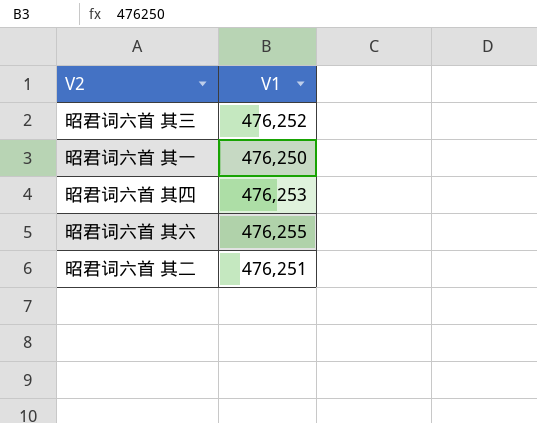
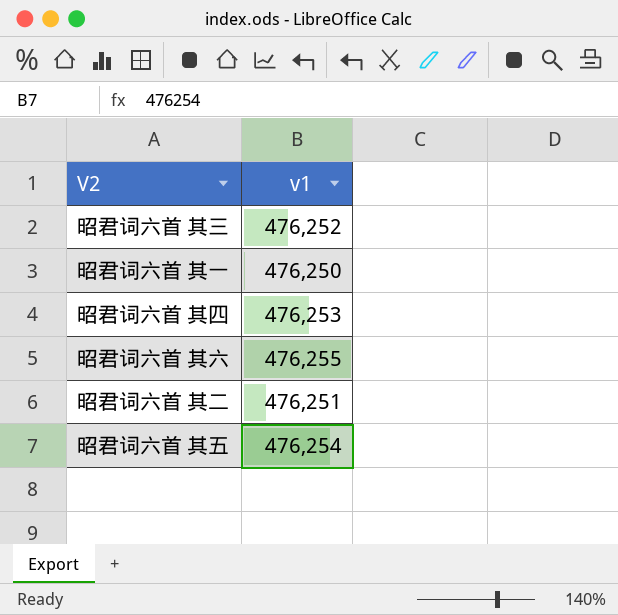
column name: V1 -> v1
row 昭君词六首 其五: none -> 476,254

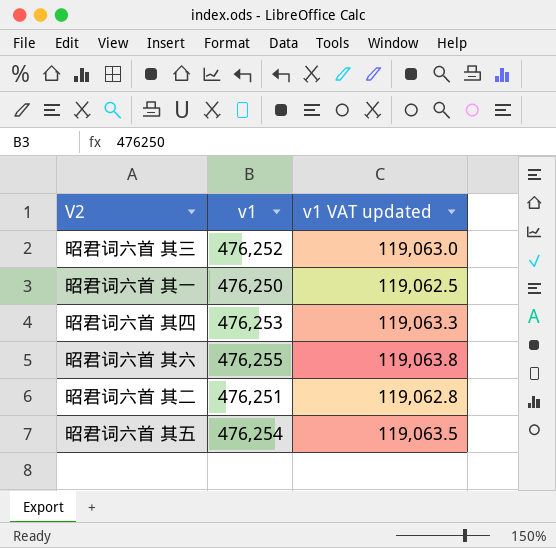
column v1 VAT updated | formula: none -> [v1] * 0.25

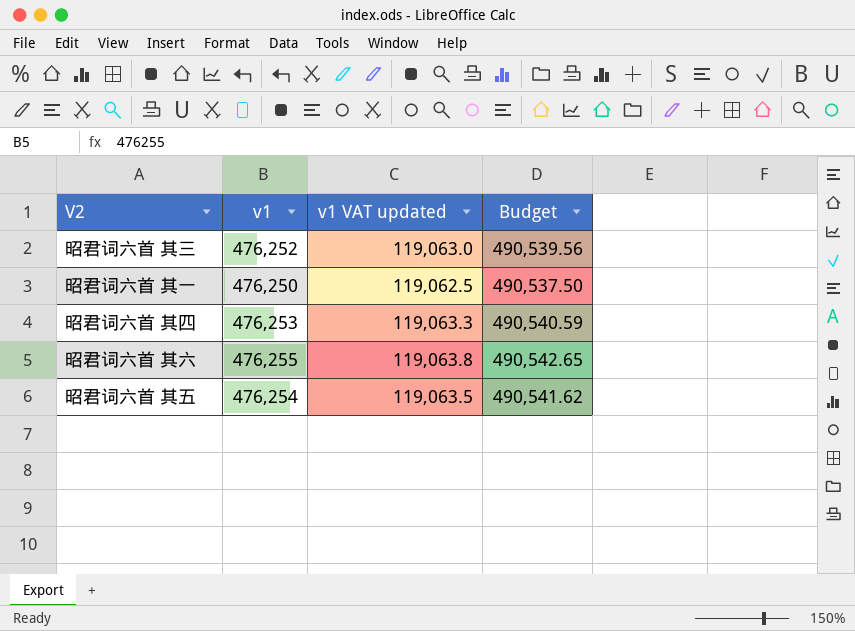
column Budget | formula: none -> [v1] * 1.03
row 昭君词六首 其二: 476,251 | 119,062.8 -> none

